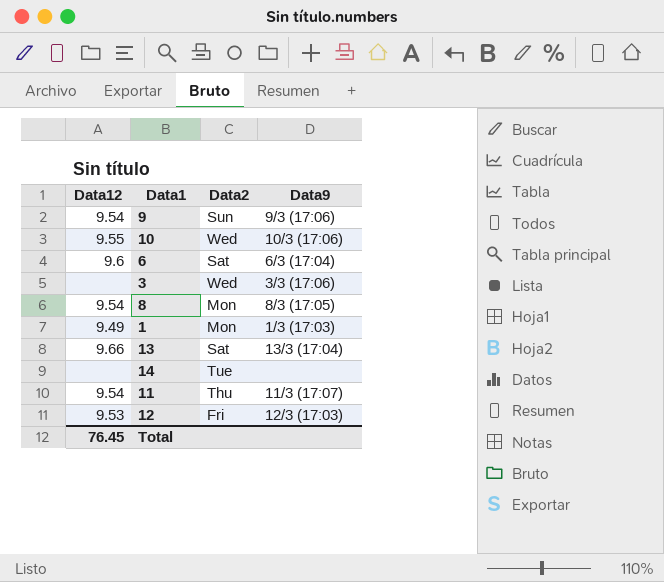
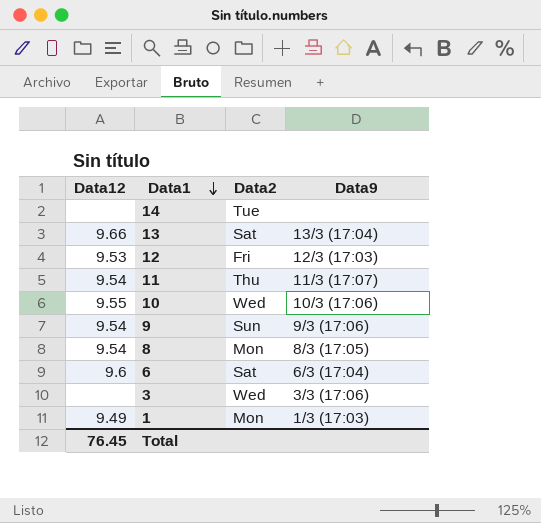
row order: none -> Data1 descending

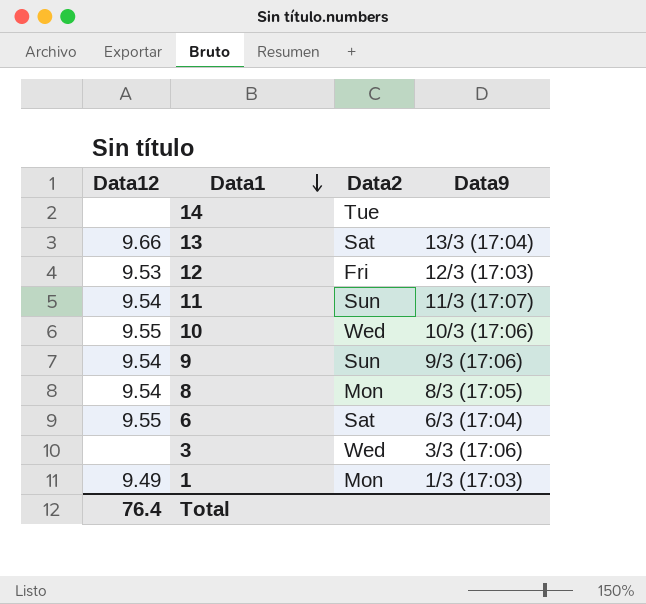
11 | Data2: Thu -> Sun
6 | Data12: 9.6 -> 9.55
Total | Data12: 76.45 -> 76.4

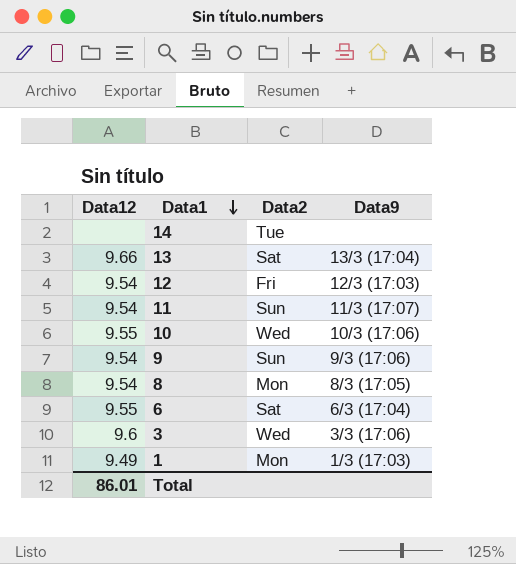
12 | Data12: 9.53 -> 9.54
3 | Data12: none -> 9.6
Total | Data12: 76.4 -> 86.01

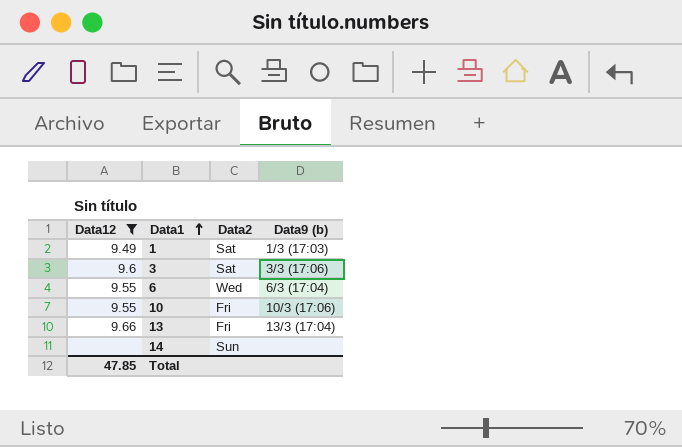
filter: none -> Data12 != 9.54
row order: Data1 descending -> Data1 ascending
column name: Data9 -> Data9 (b)
1 | Data2: Mon -> Sat
3 | Data2: Wed -> Sat
6 | Data2: Sat -> Wed
10 | Data2: Wed -> Fri
13 | Data2: Sat -> Fri
14 | Data2: Tue -> Sun
Total | Data12: 86.01 -> 47.85

